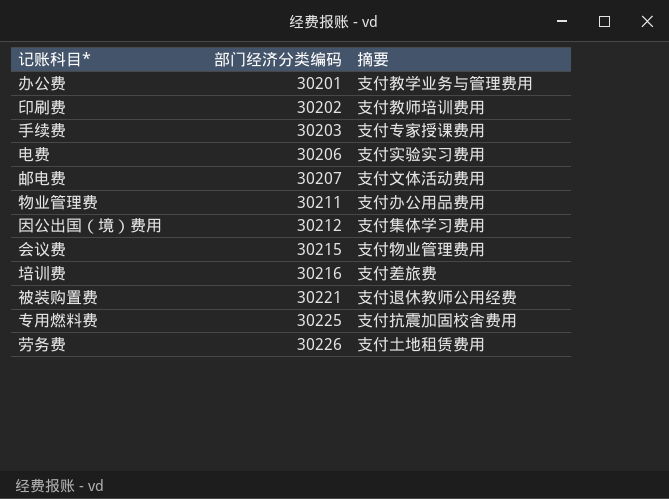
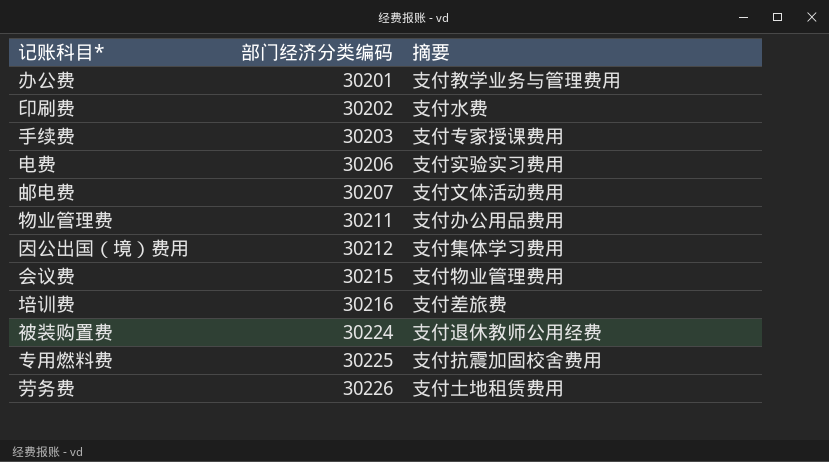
印刷费 | 摘要: 支付教师培训费用 -> 支付水费
被装购置费 | 部门经济分类编码: 30221 -> 30224

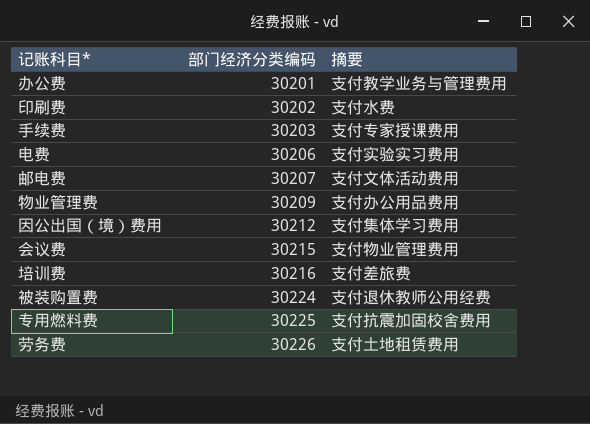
物业管理费 | 部门经济分类编码: 30211 -> 30209

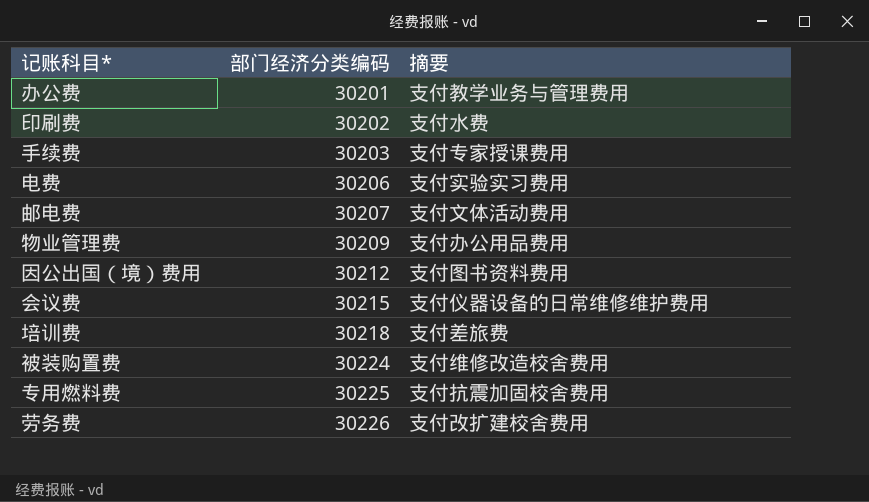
因公出国（境）费用 | 摘要: 支付集体学习费用 -> 支付图书资料费用
会议费 | 摘要: 支付物业管理费用 -> 支付仪器设备的日常维修维护费用
培训费 | 部门经济分类编码: 30216 -> 30218
被装购置费 | 摘要: 支付退休教师公用经费 -> 支付维修改造校舍费用
劳务费 | 摘要: 支付土地租赁费用 -> 支付改扩建校舍费用

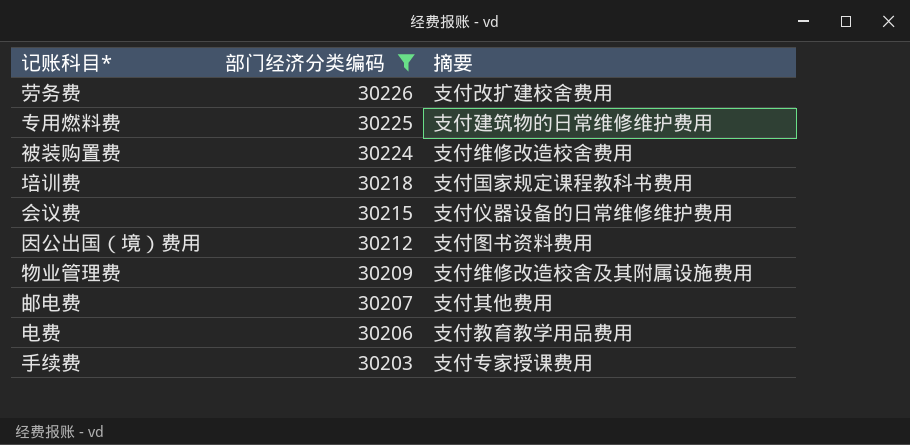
filter: none -> 部门经济分类编码 >= 30203
row order: 部门经济分类编码 ascending -> 部门经济分类编码 descending
专用燃料费 | 摘要: 支付抗震加固校舍费用 -> 支付建筑物的日常维修维护费用
培训费 | 摘要: 支付差旅费 -> 支付国家规定课程教科书费用
物业管理费 | 摘要: 支付办公用品费用 -> 支付维修改造校舍及其附属设施费用
邮电费 | 摘要: 支付文体活动费用 -> 支付其他费用
电费 | 摘要: 支付实验实习费用 -> 支付教育教学用品费用

